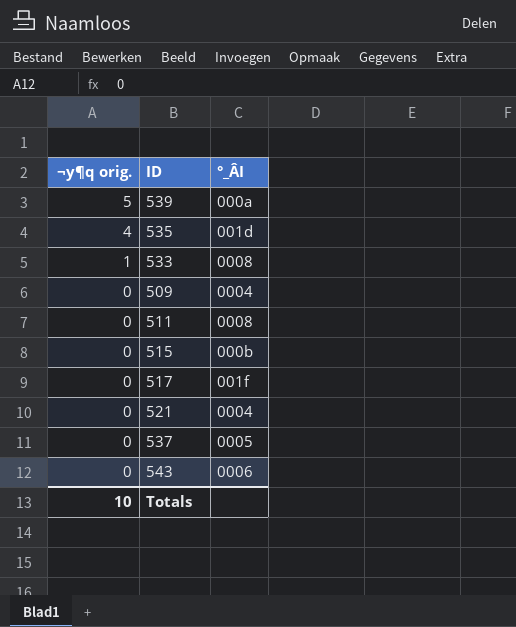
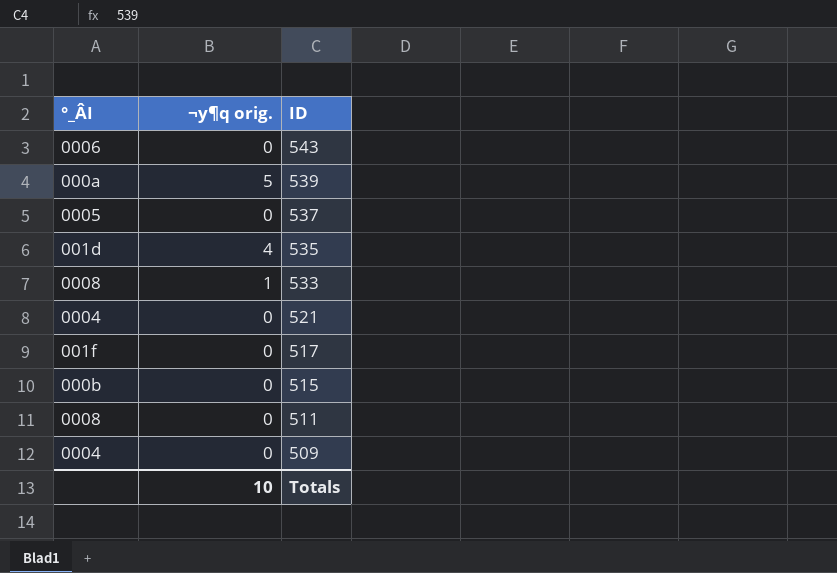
row order: ¬y¶q orig. descending -> ID descending
column °_ÂI | position: 3 -> 1

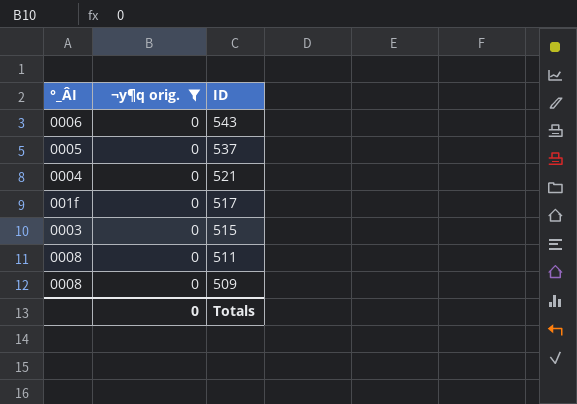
filter: none -> ¬y¶q orig. = 0
515 | °_ÂI: 000b -> 0003
509 | °_ÂI: 0004 -> 0008
Totals | ¬y¶q orig.: 10 -> 0

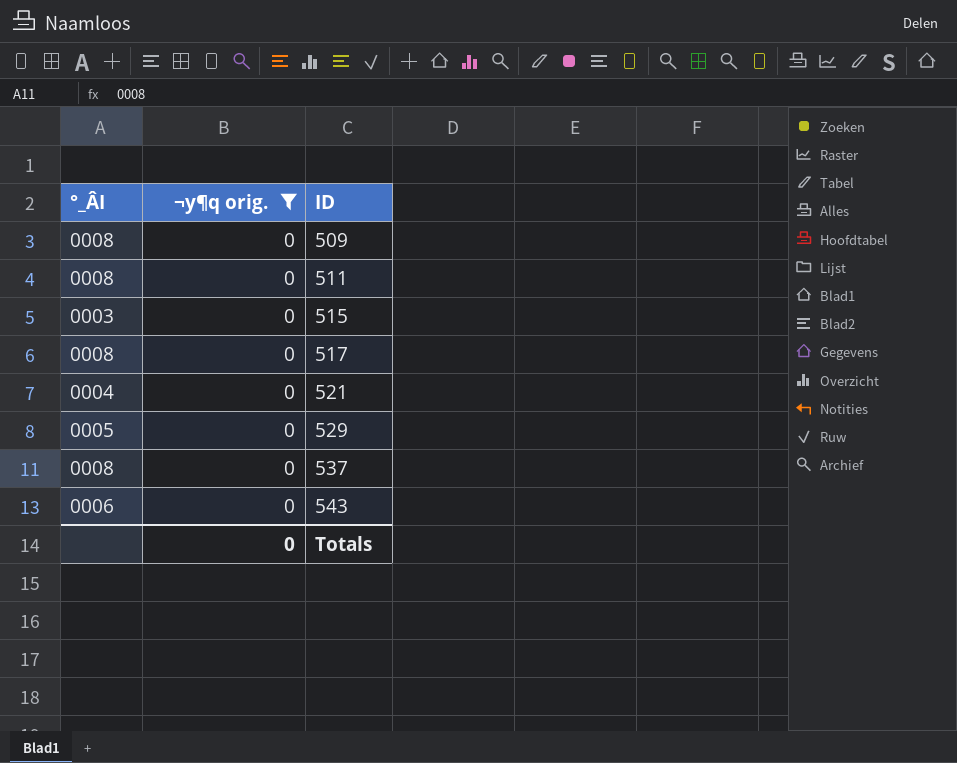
row order: ID descending -> ID ascending
517 | °_ÂI: 001f -> 0008
row 529: none -> 0005 | 0
537 | °_ÂI: 0005 -> 0008

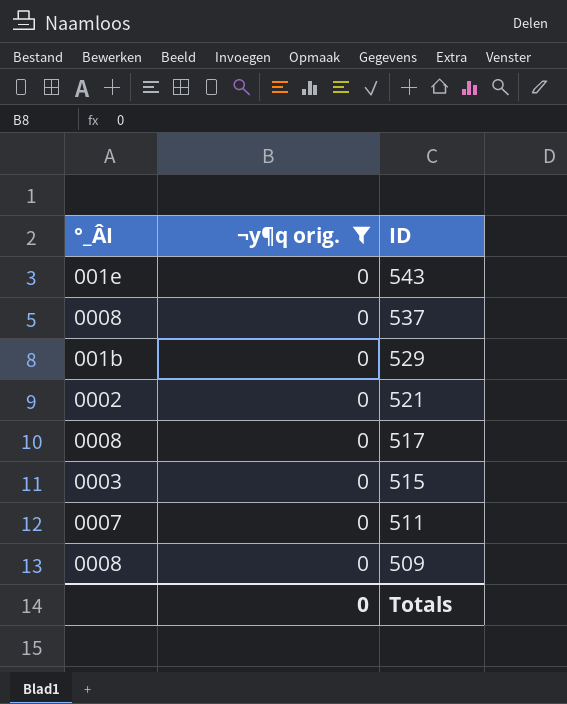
row order: ID ascending -> ID descending
543 | °_ÂI: 0006 -> 001e
529 | °_ÂI: 0005 -> 001b
521 | °_ÂI: 0004 -> 0002
511 | °_ÂI: 0008 -> 0007

